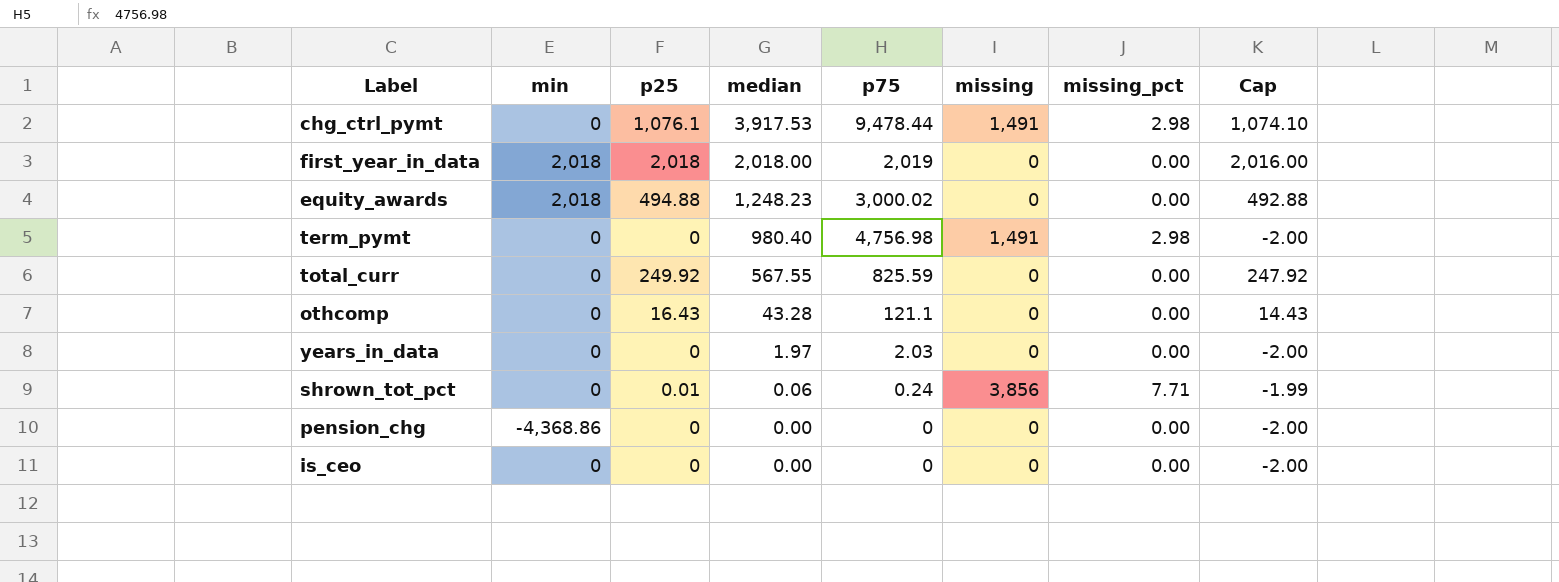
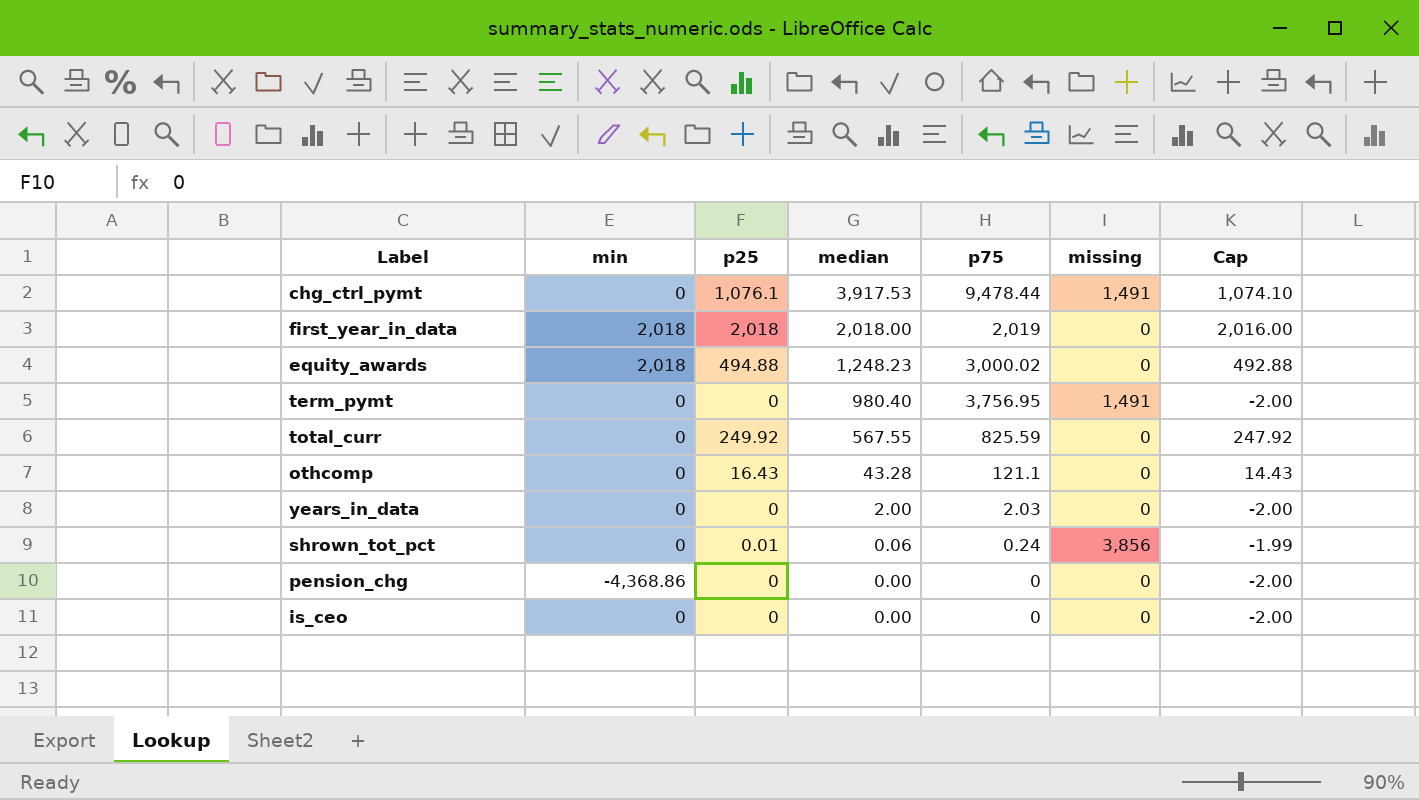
column missing_pct | position: 7 -> none
term_pymt | p75: 4,756.98 -> 3,756.95
years_in_data | median: 1.97 -> 2.00

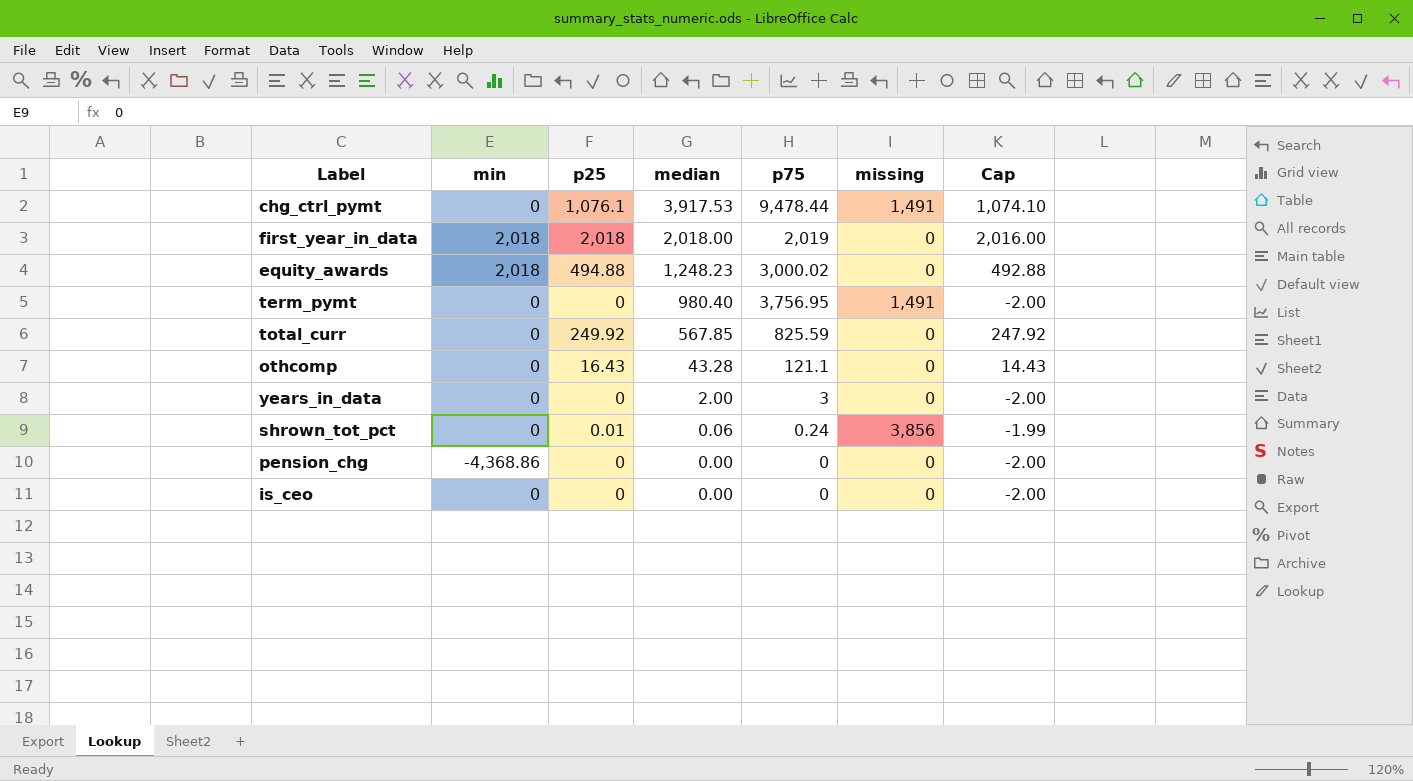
total_curr | median: 567.55 -> 567.85
years_in_data | p75: 2.03 -> 3

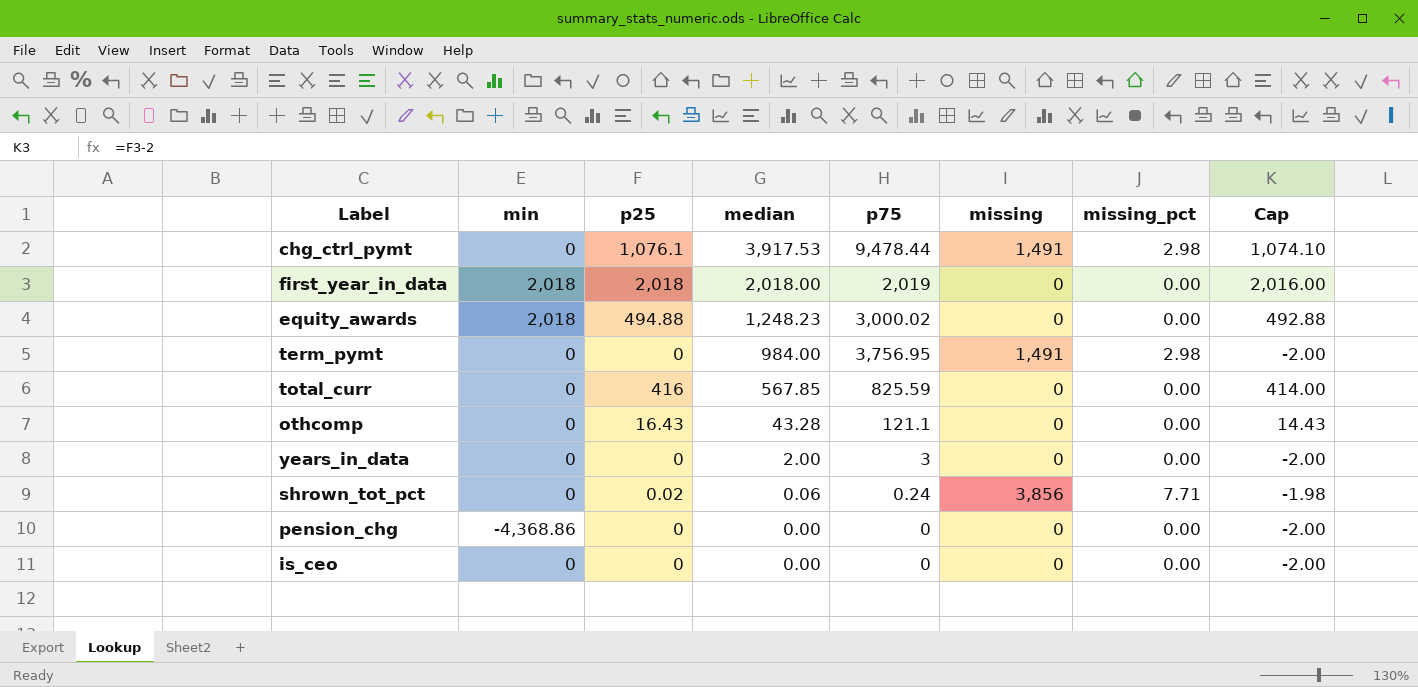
column missing_pct | position: none -> 7
term_pymt | median: 980.40 -> 984.00
total_curr | p25: 249.92 -> 416
total_curr | Cap: 247.92 -> 414.00
shrown_tot_pct | p25: 0.01 -> 0.02
shrown_tot_pct | Cap: -1.99 -> -1.98

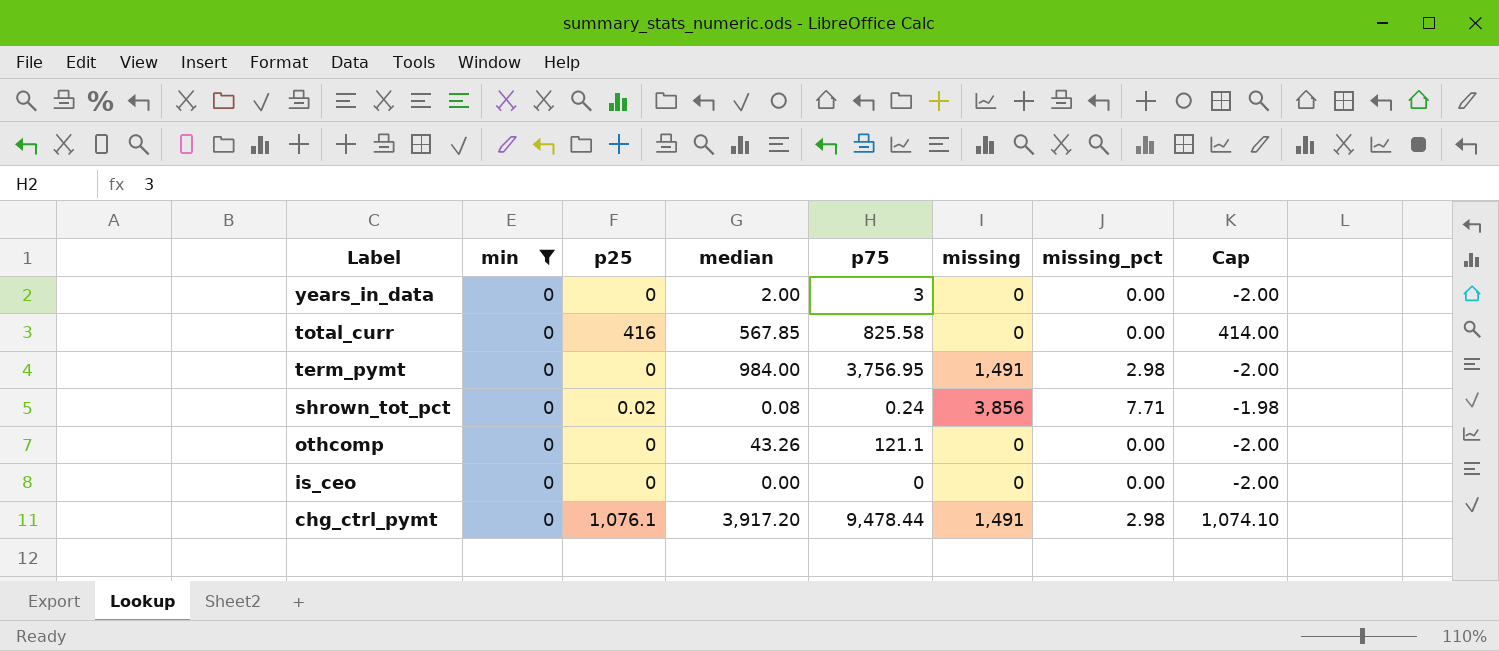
filter: none -> min = 0
row order: median descending -> Label descending
total_curr | p75: 825.59 -> 825.58
shrown_tot_pct | median: 0.06 -> 0.08
othcomp | p25: 16.43 -> 0
othcomp | median: 43.28 -> 43.26
othcomp | Cap: 14.43 -> -2.00
chg_ctrl_pymt | median: 3,917.53 -> 3,917.20

